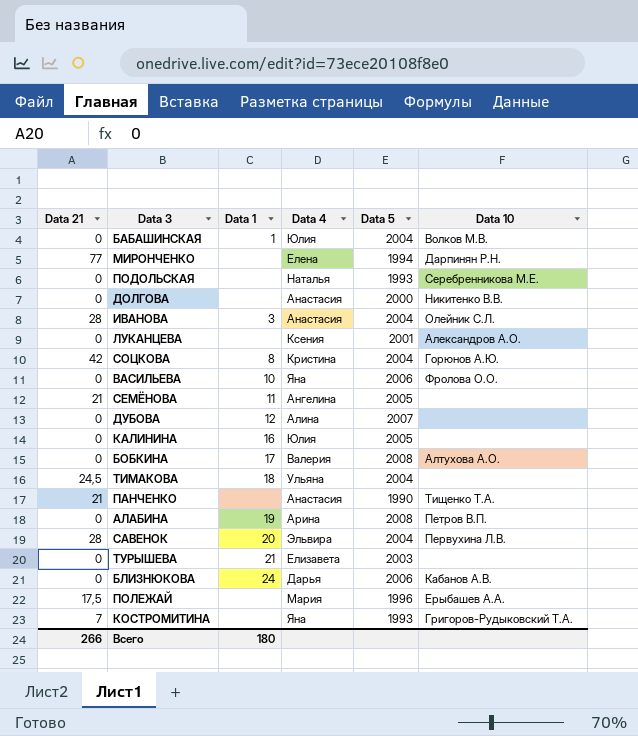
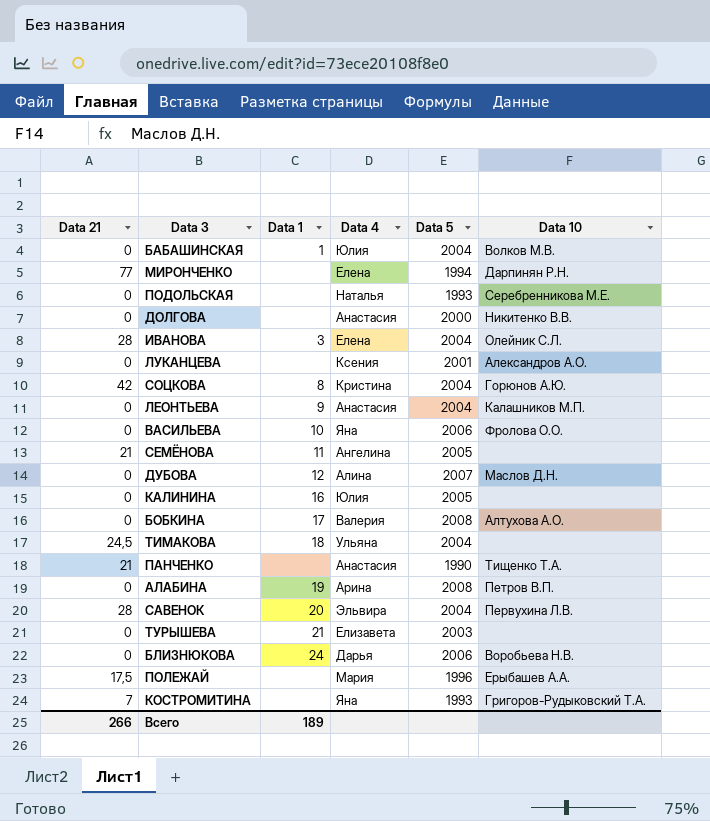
ИВАНОВА | Data 4: Анастасия -> Елена
row ЛЕОНТЬЕВА: none -> 0 | 9 | Анастасия | 2004 | Калашников М.П.
ДУБОВА | Data 10: none -> Маслов Д.Н.
БЛИЗНЮКОВА | Data 10: Кабанов А.В. -> Воробьева Н.В.
Всего | Data 1: 180 -> 189

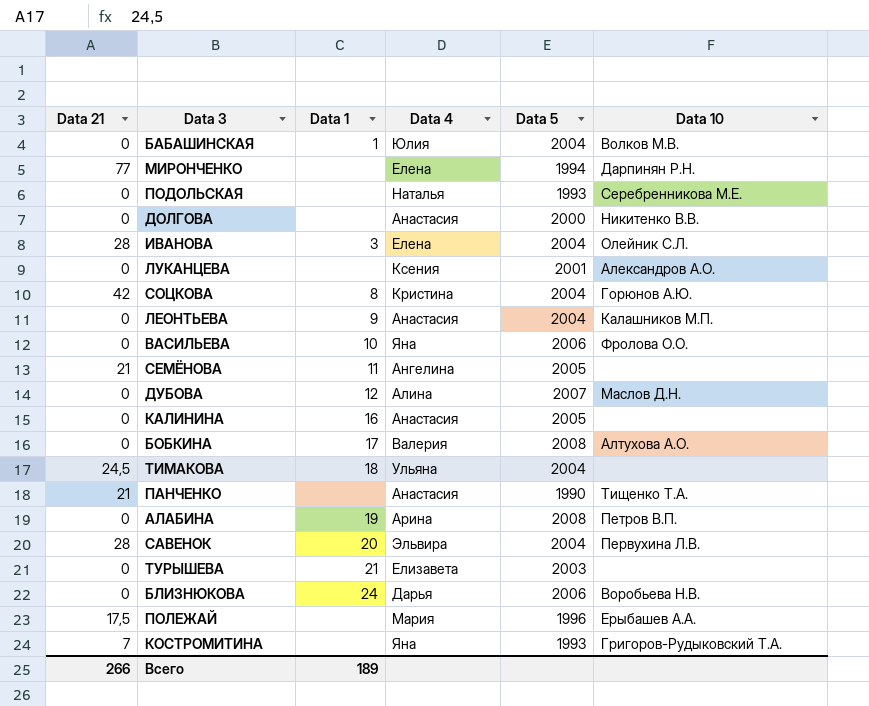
КАЛИНИНА | Data 4: Юлия -> Анастасия

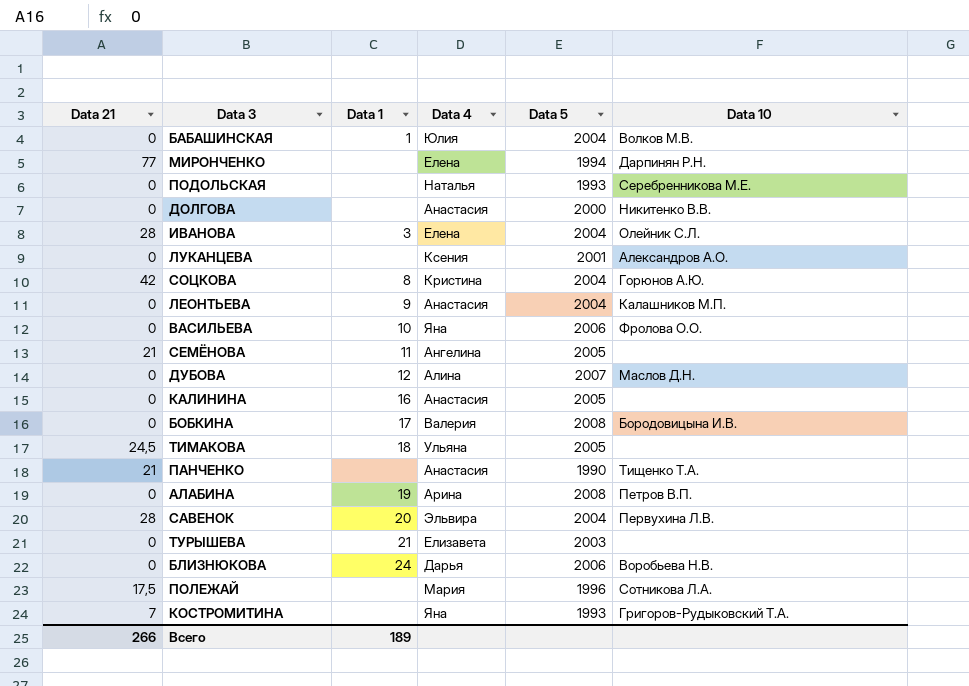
БОБКИНА | Data 10: Алтухова А.О. -> Бородовицына И.В.
ТИМАКОВА | Data 5: 2004 -> 2005
ПОЛЕЖАЙ | Data 10: Ерыбашев А.А. -> Сотникова Л.А.

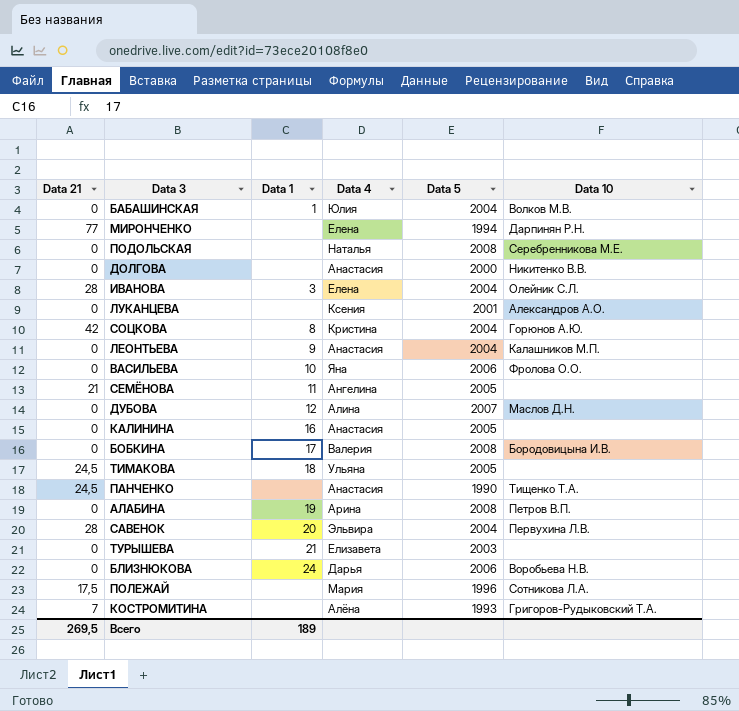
ПОДОЛЬСКАЯ | Data 5: 1993 -> 2008
ПАНЧЕНКО | Data 21: 21 -> 24,5
КОСТРОМИТИНА | Data 4: Яна -> Алёна
Всего | Data 21: 266 -> 269,5

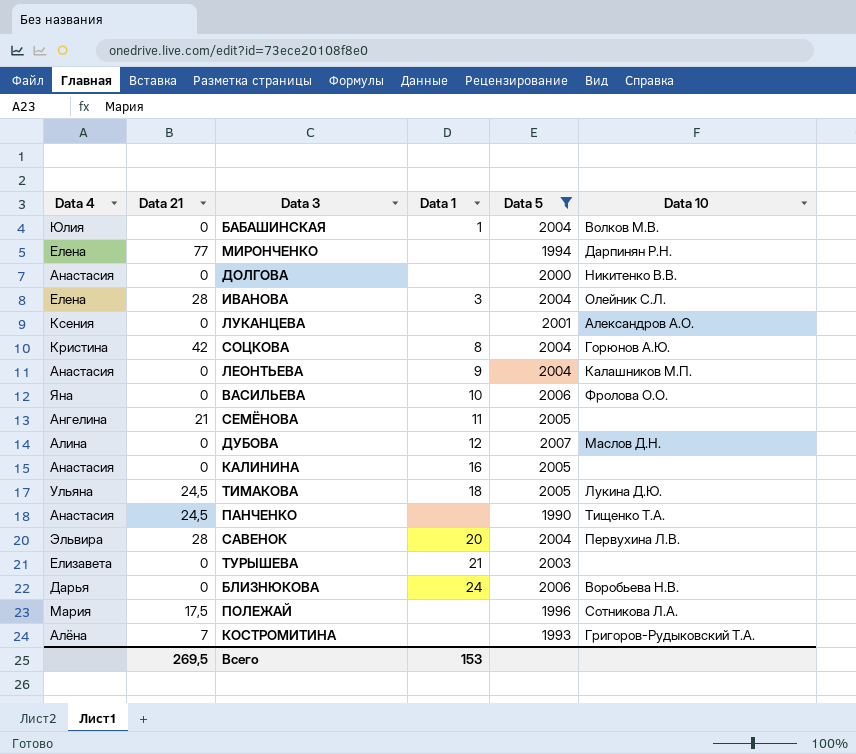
filter: none -> Data 5 != 2008
column Data 4 | position: 4 -> 1
ТИМАКОВА | Data 10: none -> Лукина Д.Ю.
Всего | Data 1: 189 -> 153

